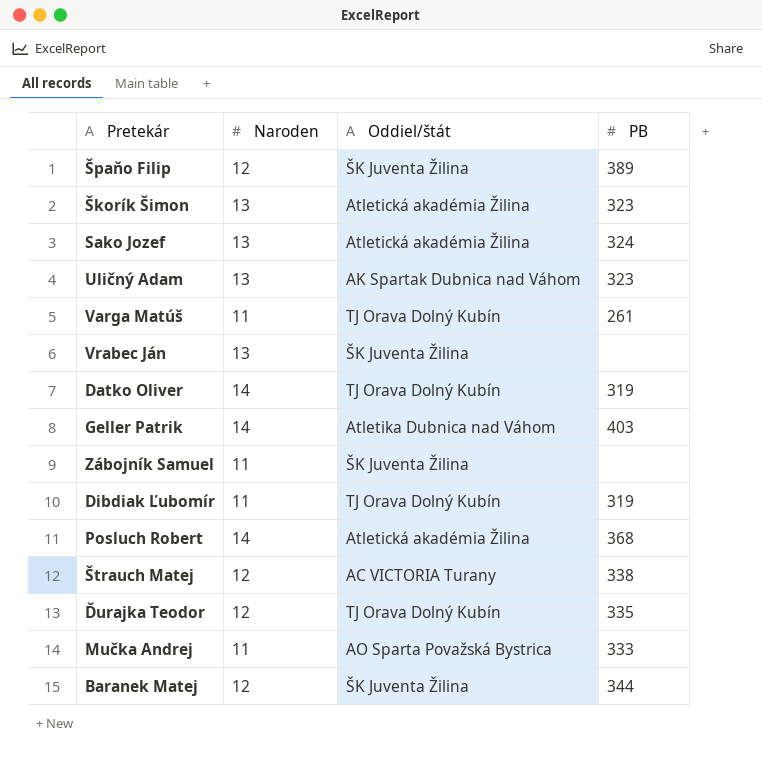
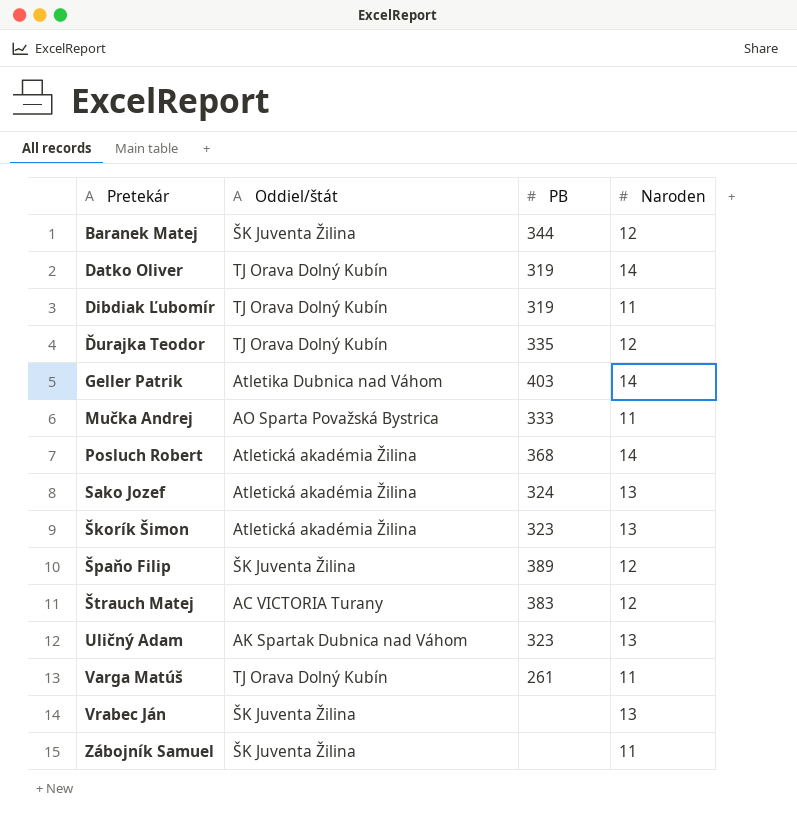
row order: none -> Pretekár ascending
column Naroden | position: 2 -> 4
Štrauch Matej | PB: 338 -> 383

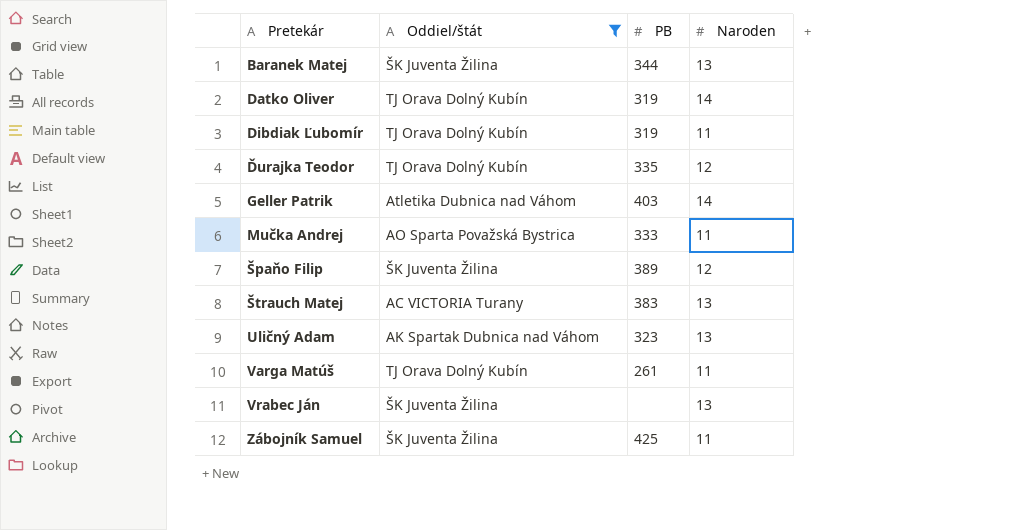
filter: none -> Oddiel/štát != Atletická akadémia Žilina
Baranek Matej | Naroden: 12 -> 13
Štrauch Matej | Naroden: 12 -> 13
Zábojník Samuel | PB: none -> 425

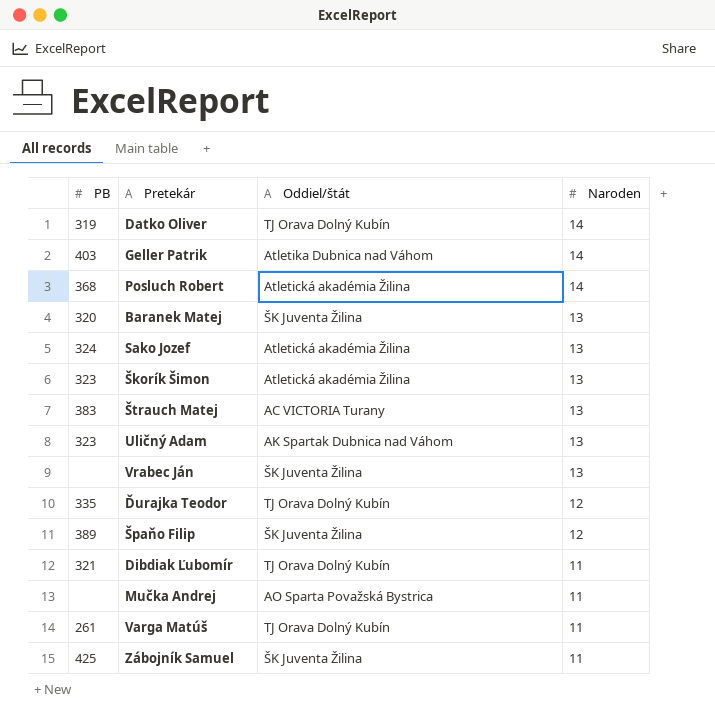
filter: Oddiel/štát != Atletická akadémia Žilina -> none
row order: Pretekár ascending -> Naroden descending
column PB | position: 3 -> 1
Baranek Matej | PB: 344 -> 320
Dibdiak Ľubomír | PB: 319 -> 321
Mučka Andrej | PB: 333 -> none

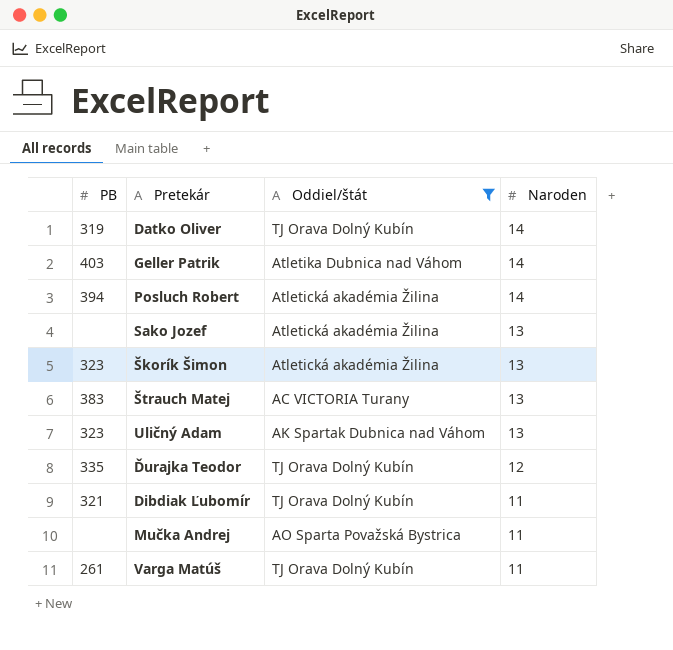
filter: none -> Oddiel/štát != ŠK Juventa Žilina
Posluch Robert | PB: 368 -> 394
Sako Jozef | PB: 324 -> none

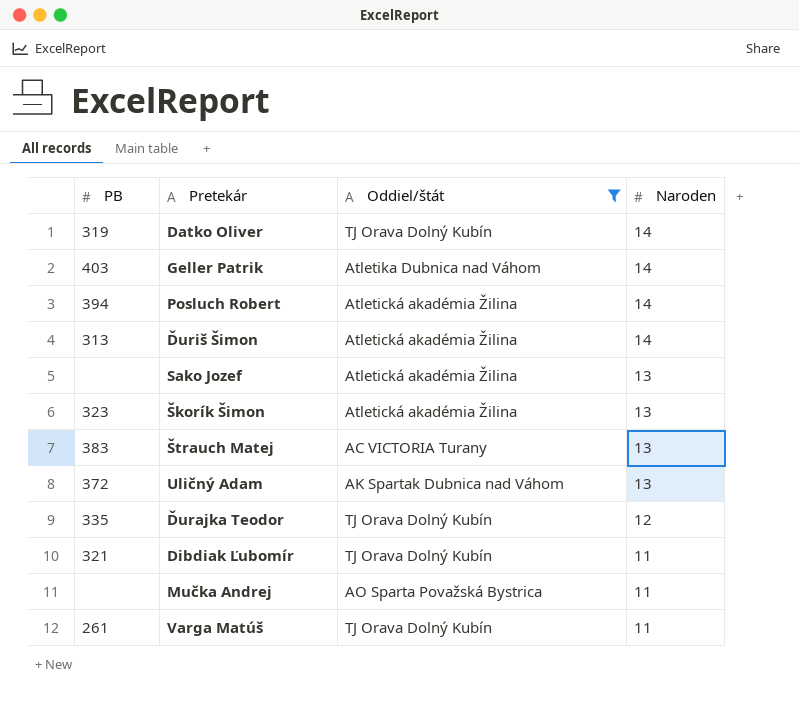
row Ďuriš Šimon: none -> 313 | Atletická akadémia Žilina | 14
Uličný Adam | PB: 323 -> 372

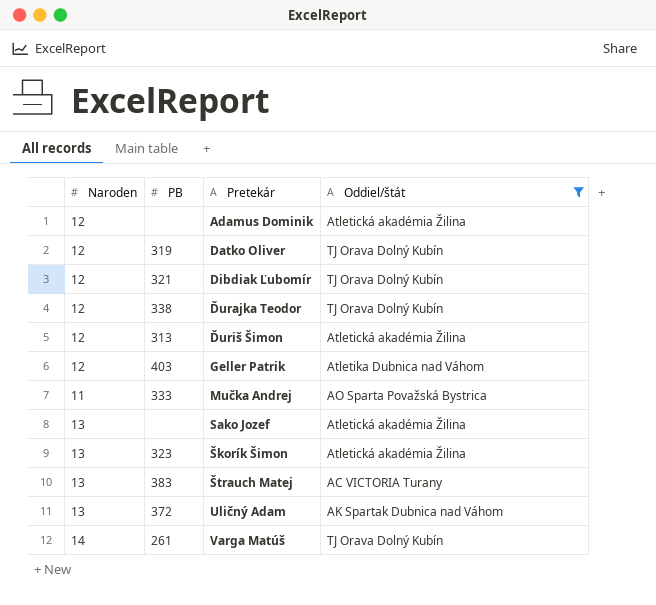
row order: Naroden descending -> Pretekár ascending
column Naroden | position: 4 -> 1
row Posluch Robert: 394 | Atletická akadémia Žilina | 14 -> none
row Adamus Dominik: none -> 12 | none | Atletická akadémia Žilina
Datko Oliver | Naroden: 14 -> 12
Dibdiak Ľubomír | Naroden: 11 -> 12
Ďurajka Teodor | PB: 335 -> 338
Ďuriš Šimon | Naroden: 14 -> 12
Geller Patrik | Naroden: 14 -> 12
Mučka Andrej | PB: none -> 333
Varga Matúš | Naroden: 11 -> 14

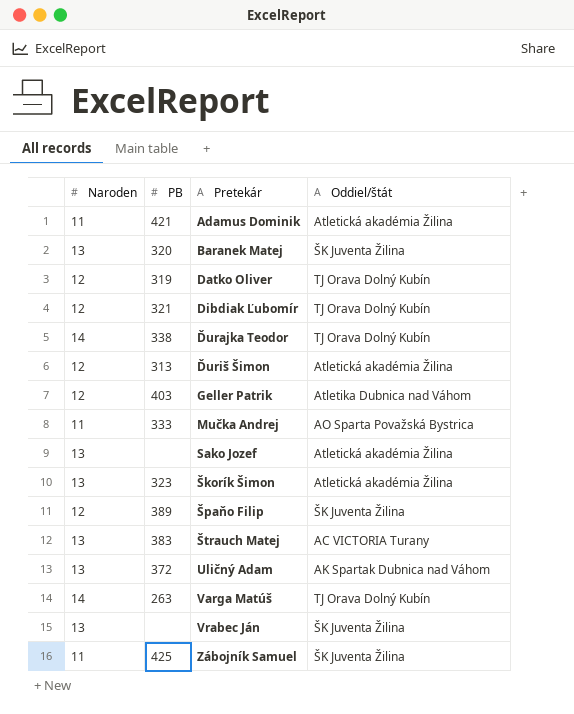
filter: Oddiel/štát != ŠK Juventa Žilina -> none
Adamus Dominik | Naroden: 12 -> 11
Adamus Dominik | PB: none -> 421
Ďurajka Teodor | Naroden: 12 -> 14
Varga Matúš | PB: 261 -> 263

